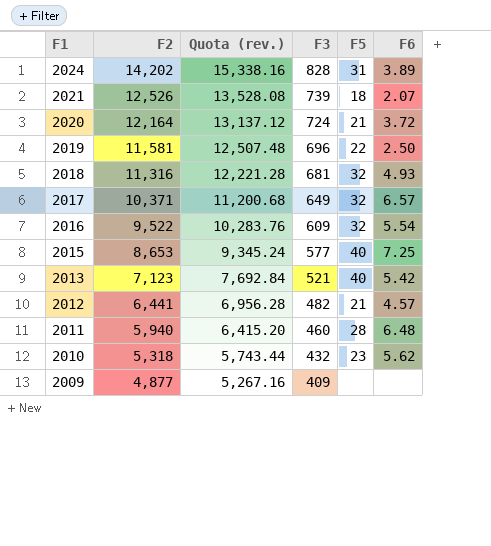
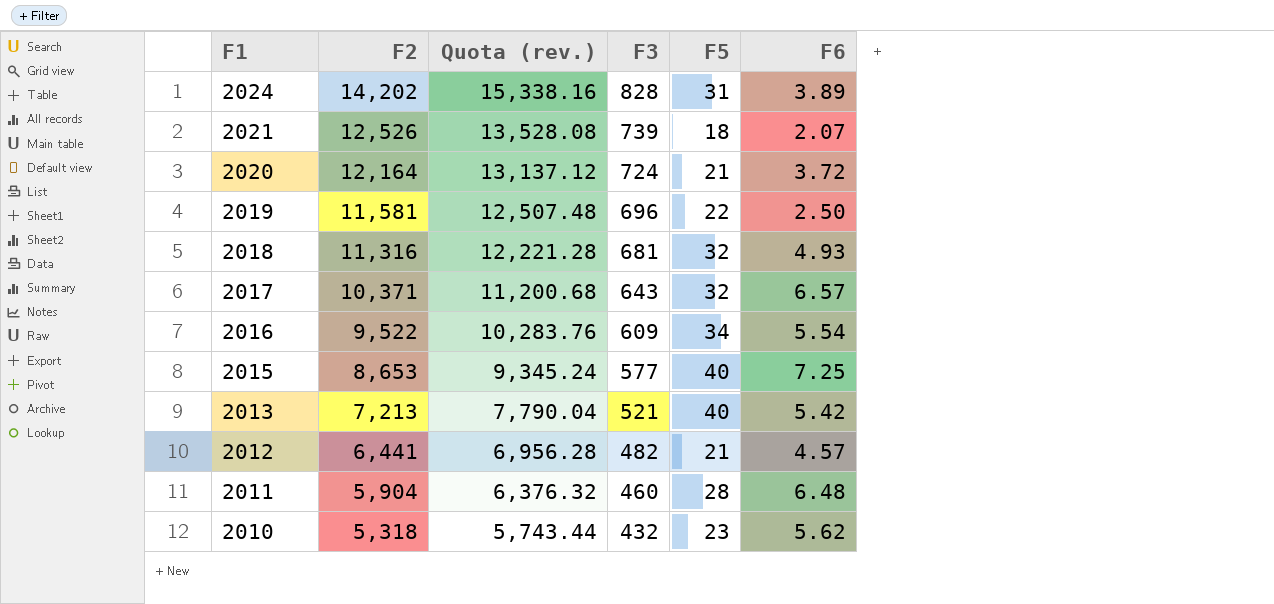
row 2009: 4,877 | 5,267.16 | 409 | none | none -> none
2017 | F3: 649 -> 643
2016 | F5: 32 -> 34
2013 | F2: 7,123 -> 7,213
2013 | Quota (rev.): 7,692.84 -> 7,790.04
2011 | F2: 5,940 -> 5,904
2011 | Quota (rev.): 6,415.20 -> 6,376.32

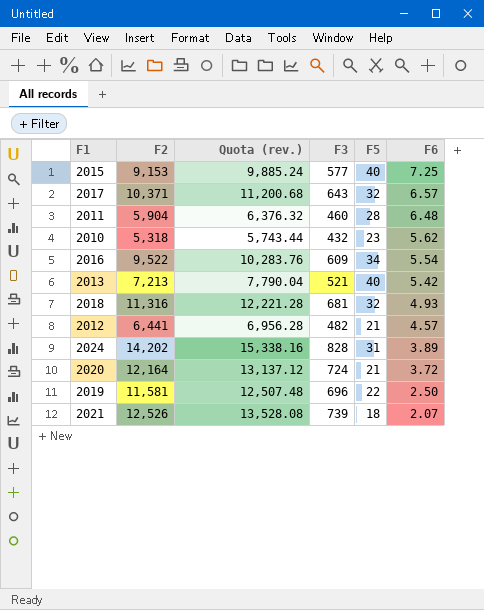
row order: F1 descending -> F6 descending
2015 | F2: 8,653 -> 9,153
2015 | Quota (rev.): 9,345.24 -> 9,885.24

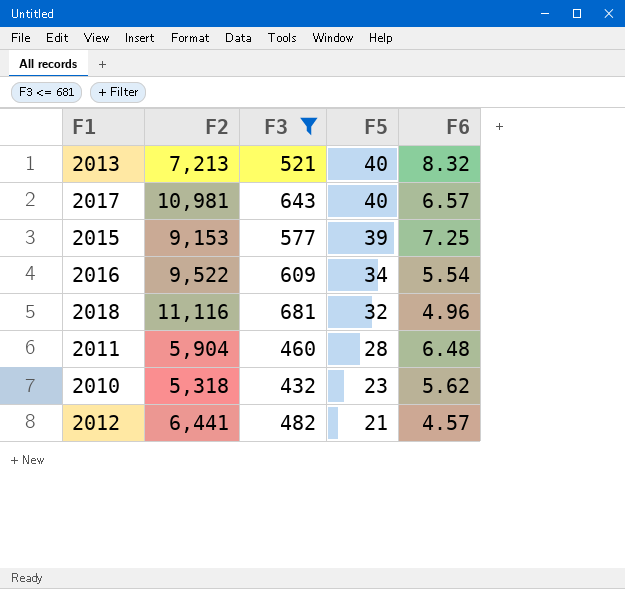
filter: none -> F3 <= 681
row order: F6 descending -> F5 descending
column Quota (rev.) | formula: [F2] * 1.08 -> none
2013 | F6: 5.42 -> 8.32
2017 | F2: 10,371 -> 10,981
2017 | F5: 32 -> 40
2015 | F5: 40 -> 39
2018 | F2: 11,316 -> 11,116
2018 | F6: 4.93 -> 4.96

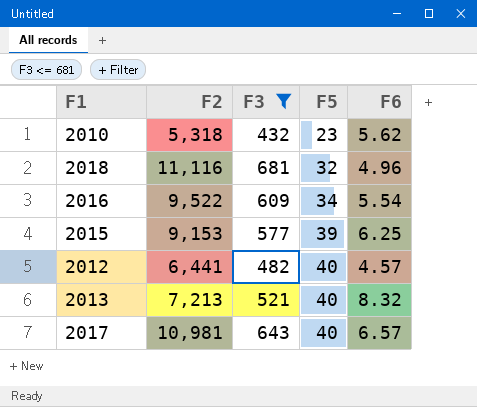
row order: F5 descending -> F5 ascending
row 2011: 5,904 | 460 | 28 | 6.48 -> none
2015 | F6: 7.25 -> 6.25
2012 | F5: 21 -> 40

